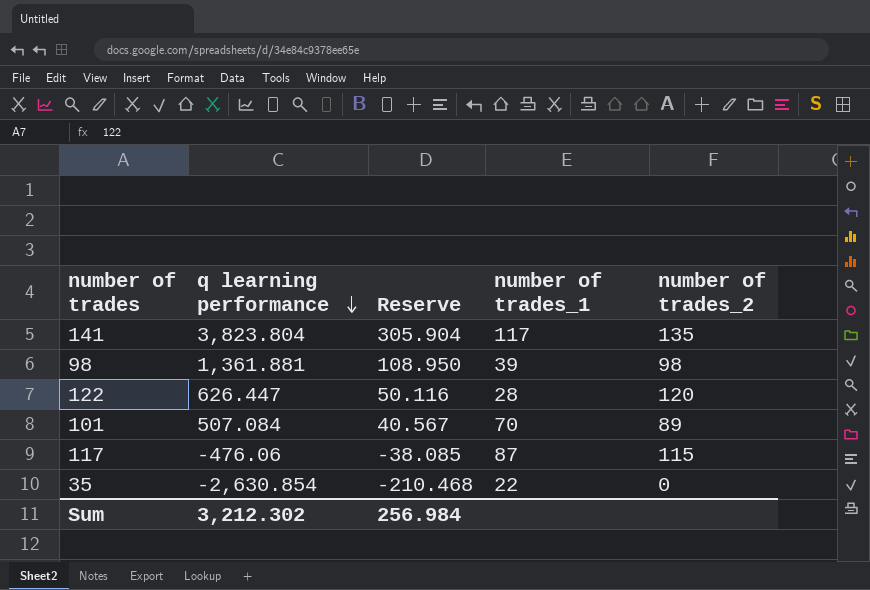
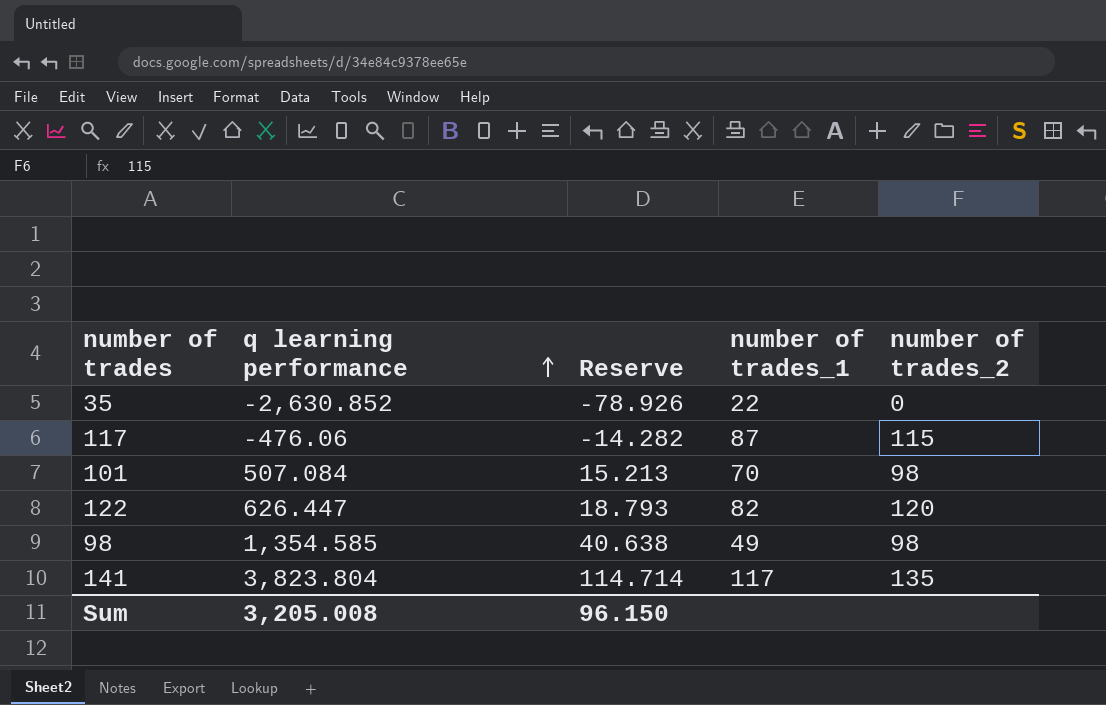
row order: q learning performance descending -> q learning performance ascending
column Reserve | formula: [q learning performance] * 0.08 -> [q learning performance] * 0.03
35 | q learning performance: -2,630.854 -> -2,630.852
101 | number of trades_2: 89 -> 98
122 | number of trades_1: 28 -> 82
98 | q learning performance: 1,361.881 -> 1,354.585
98 | number of trades_1: 39 -> 49
Sum | q learning performance: 3,212.302 -> 3,205.008
Sum | Reserve: 256.984 -> 96.150

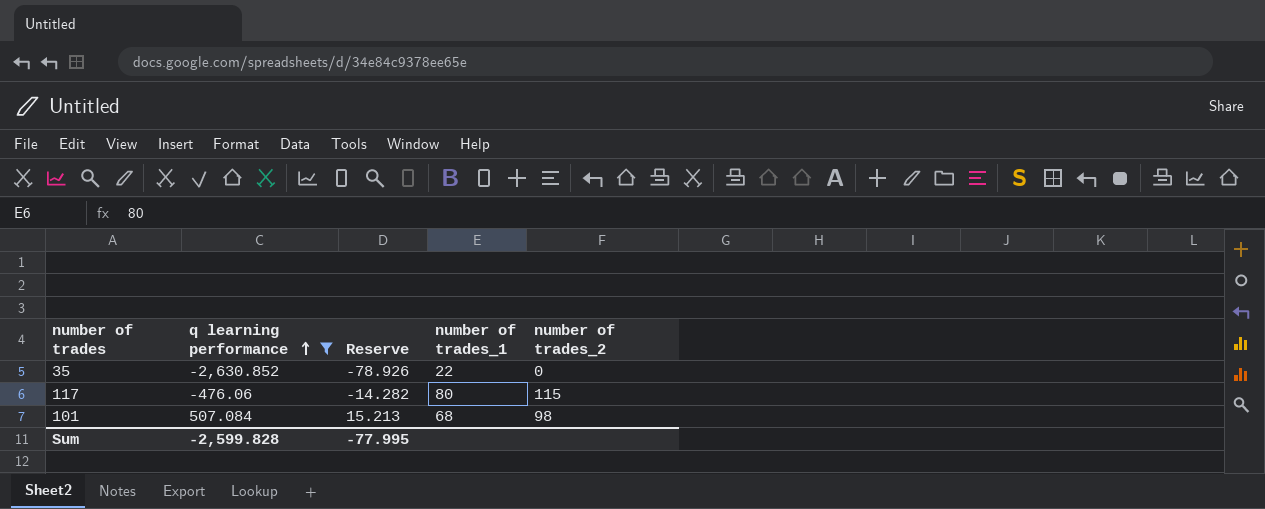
filter: none -> q learning performance <= 507.084
117 | number of trades_1: 87 -> 80
101 | number of trades_1: 70 -> 68
Sum | q learning performance: 3,205.008 -> -2,599.828
Sum | Reserve: 96.150 -> -77.995

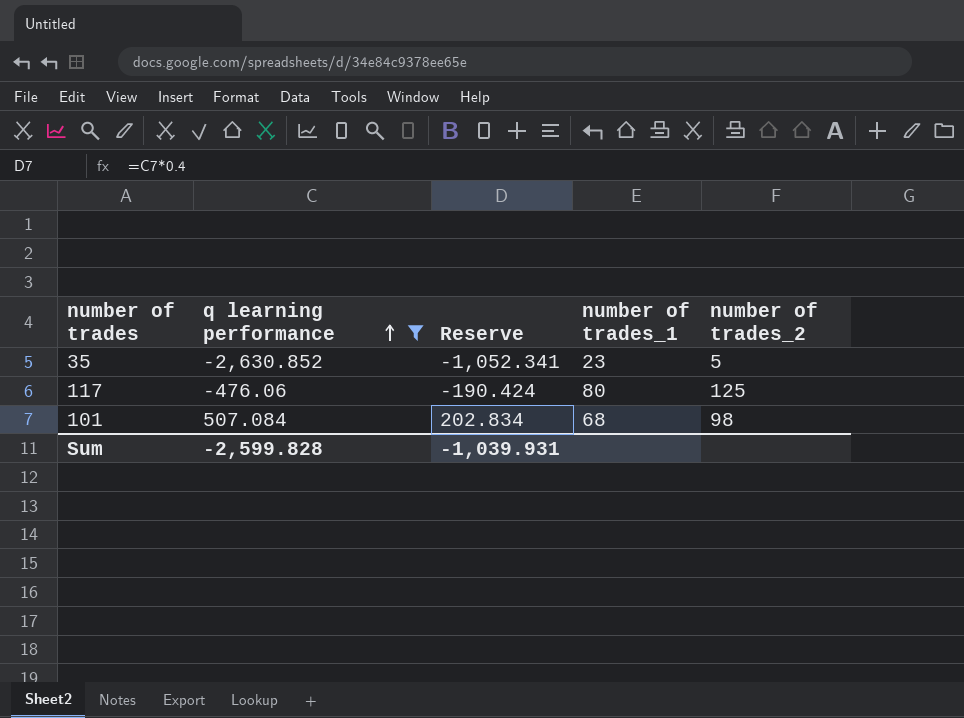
column Reserve | formula: [q learning performance] * 0.03 -> [q learning performance] * 0.4
35 | number of trades_1: 22 -> 23
35 | number of trades_2: 0 -> 5
117 | number of trades_2: 115 -> 125
Sum | Reserve: -77.995 -> -1,039.931

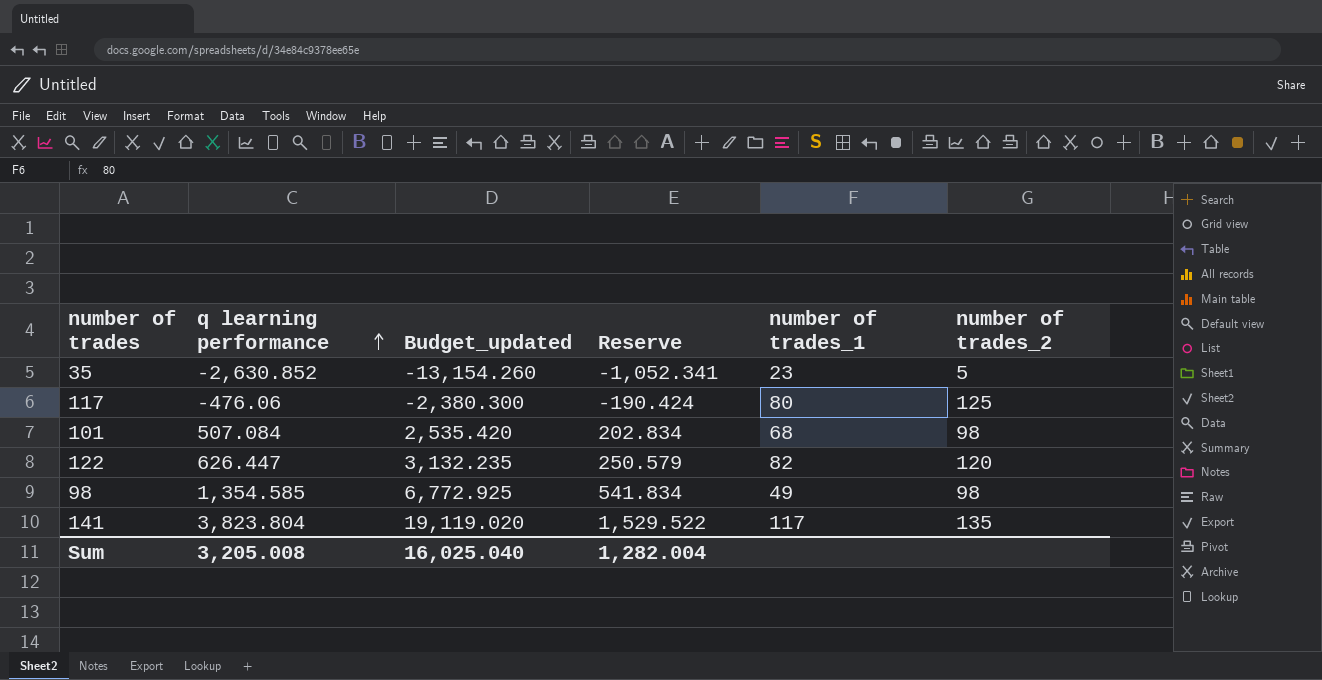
filter: q learning performance <= 507.084 -> none
column Budget_updated | formula: none -> [q learning performance] * 5
Sum | q learning performance: -2,599.828 -> 3,205.008
Sum | Reserve: -1,039.931 -> 1,282.004

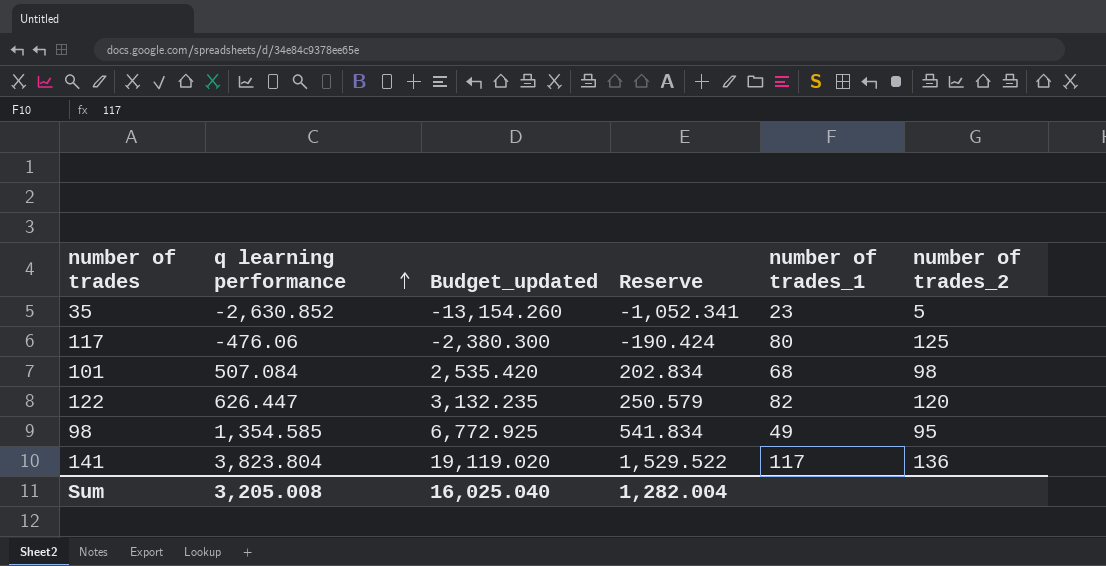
98 | number of trades_2: 98 -> 95
141 | number of trades_2: 135 -> 136

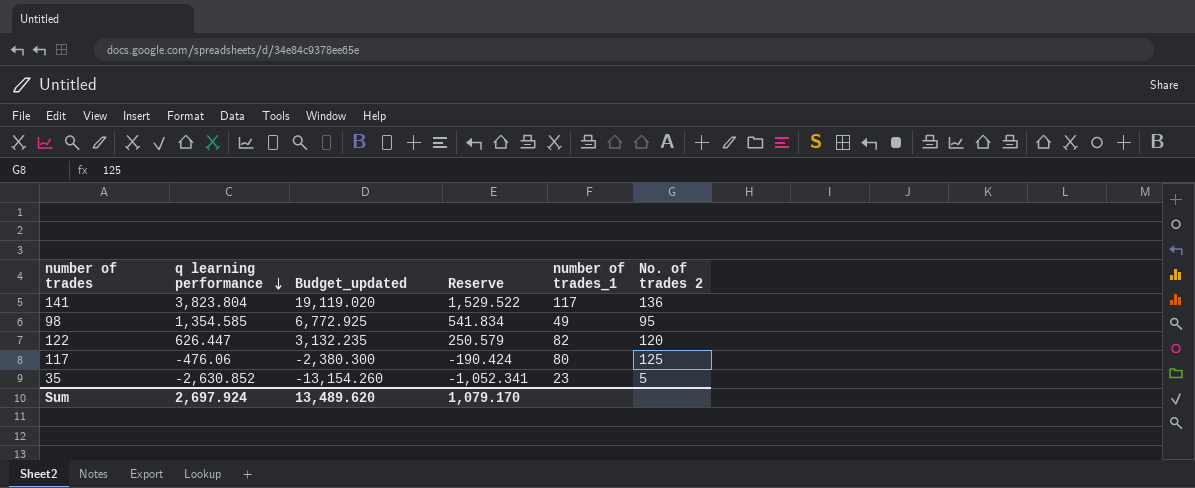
row order: q learning performance ascending -> q learning performance descending
column name: number of trades_2 -> No. of trades 2
row 101: 507.084 | 2,535.420 | 202.834 | 68 | 98 -> none
Sum | q learning performance: 3,205.008 -> 2,697.924
Sum | Budget_updated: 16,025.040 -> 13,489.620
Sum | Reserve: 1,282.004 -> 1,079.170

